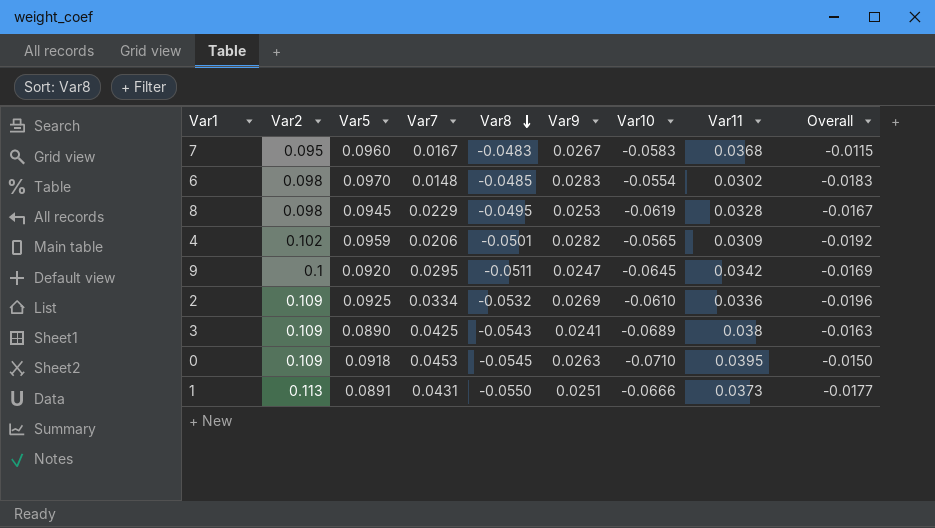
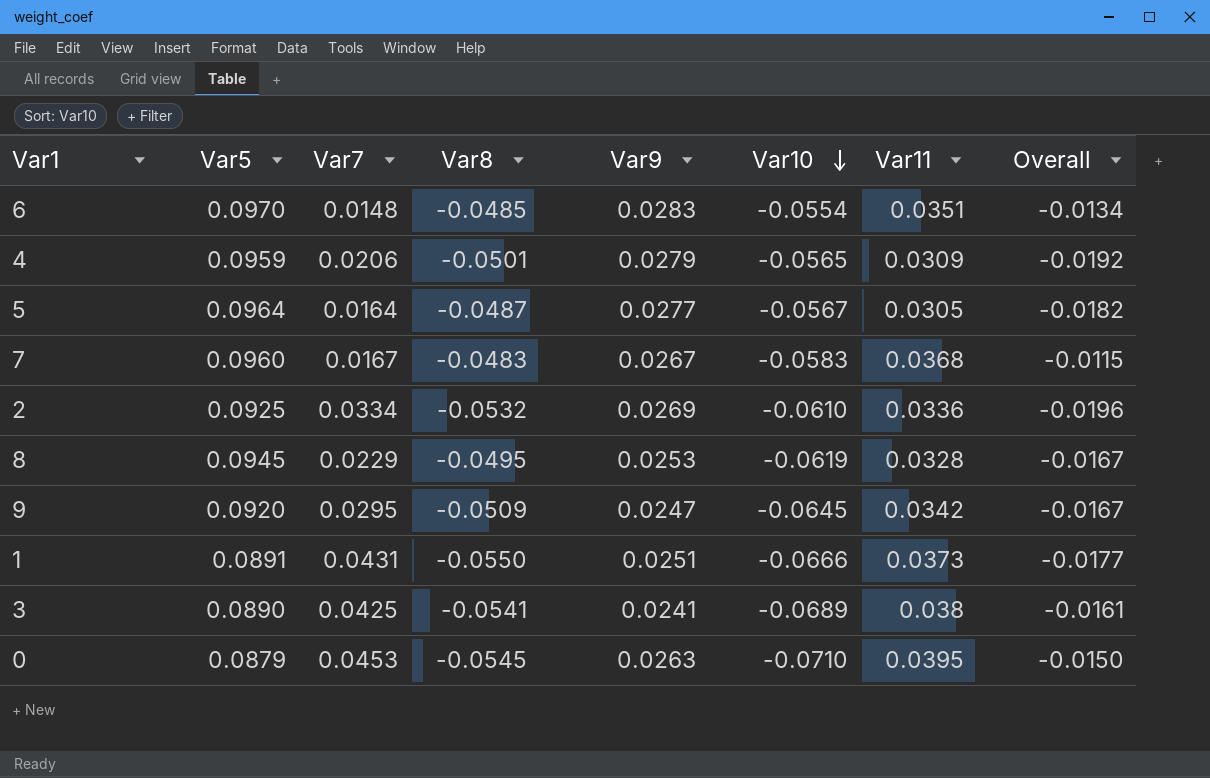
row order: Var8 descending -> Var10 descending
column Var2 | position: 2 -> none
6 | Var11: 0.0302 -> 0.0351
6 | Overall: -0.0183 -> -0.0134
4 | Var9: 0.0282 -> 0.0279
row 5: none -> 0.0964 | 0.0164 | -0.0487 | 0.0277 | -0.0567 | 0.0305 | -0.0182
9 | Var8: -0.0511 -> -0.0509
9 | Overall: -0.0169 -> -0.0167
3 | Var8: -0.0543 -> -0.0541
3 | Overall: -0.0163 -> -0.0161
0 | Var5: 0.0918 -> 0.0879

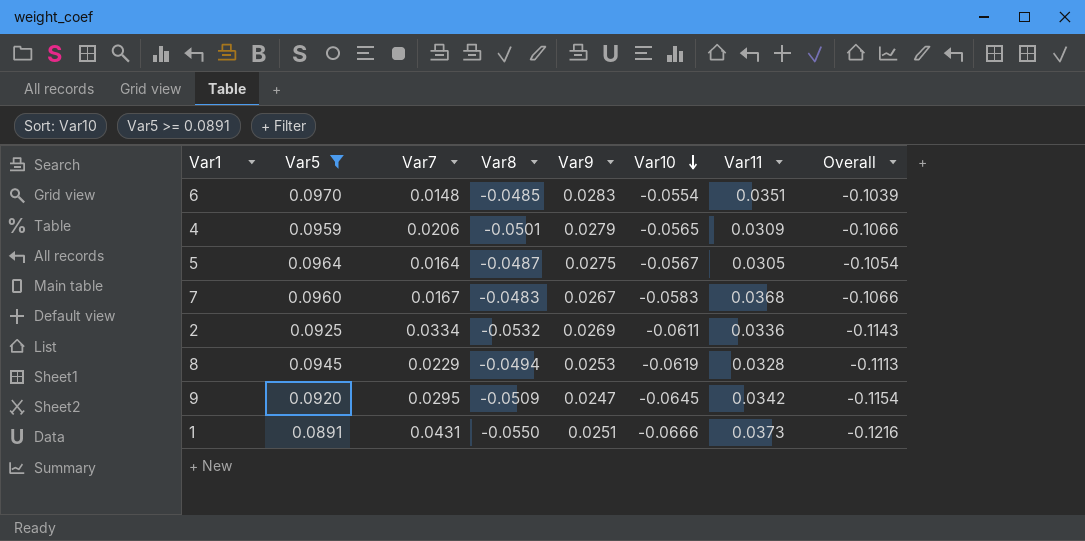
filter: none -> Var5 >= 0.0891
column Overall | formula: [Var8] + [Var11] -> [Var8] + [Var10]
5 | Var9: 0.0277 -> 0.0275
2 | Var10: -0.0610 -> -0.0611
8 | Var8: -0.0495 -> -0.0494

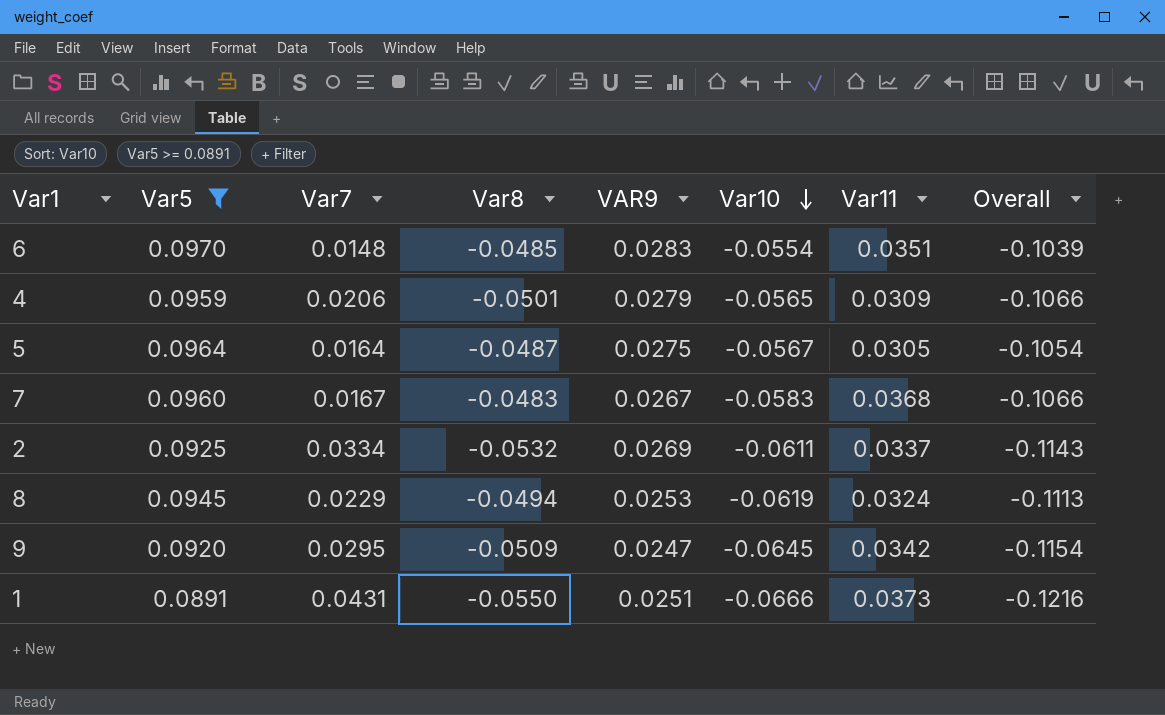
column name: Var9 -> VAR9
2 | Var11: 0.0336 -> 0.0337
8 | Var11: 0.0328 -> 0.0324

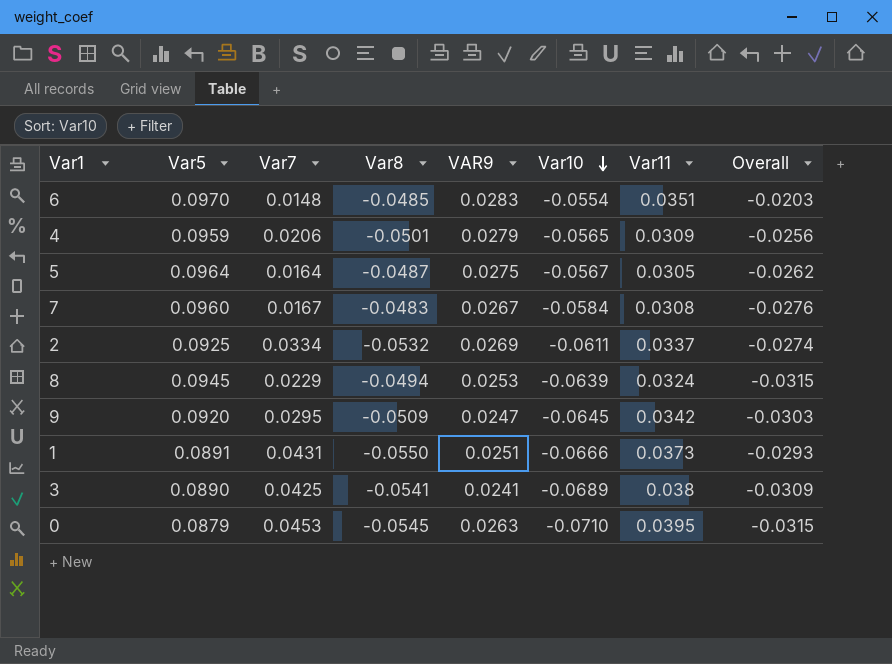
filter: Var5 >= 0.0891 -> none
column Overall | formula: [Var8] + [Var10] -> [Var10] + [Var11]
7 | Var10: -0.0583 -> -0.0584
7 | Var11: 0.0368 -> 0.0308
8 | Var10: -0.0619 -> -0.0639

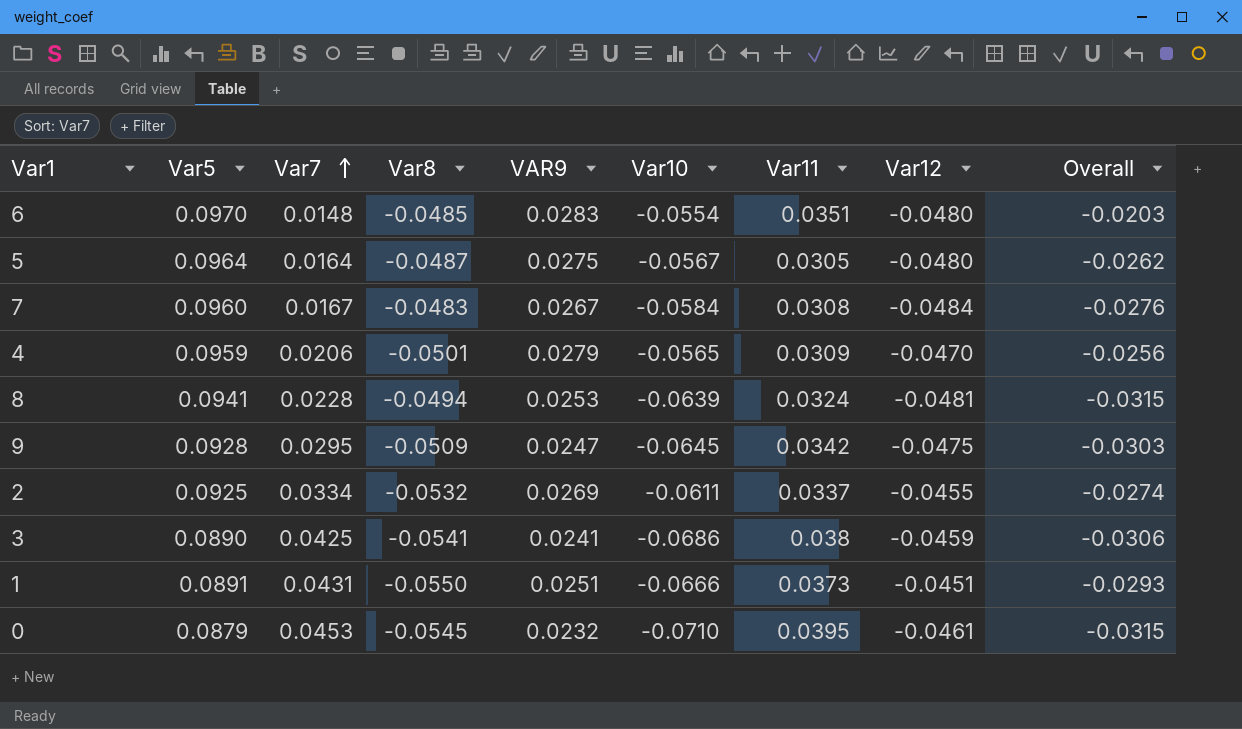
row order: Var10 descending -> Var7 ascending
column Var12 | position: none -> 8
8 | Var5: 0.0945 -> 0.0941
8 | Var7: 0.0229 -> 0.0228
9 | Var5: 0.0920 -> 0.0928
3 | Var10: -0.0689 -> -0.0686
3 | Overall: -0.0309 -> -0.0306
0 | VAR9: 0.0263 -> 0.0232

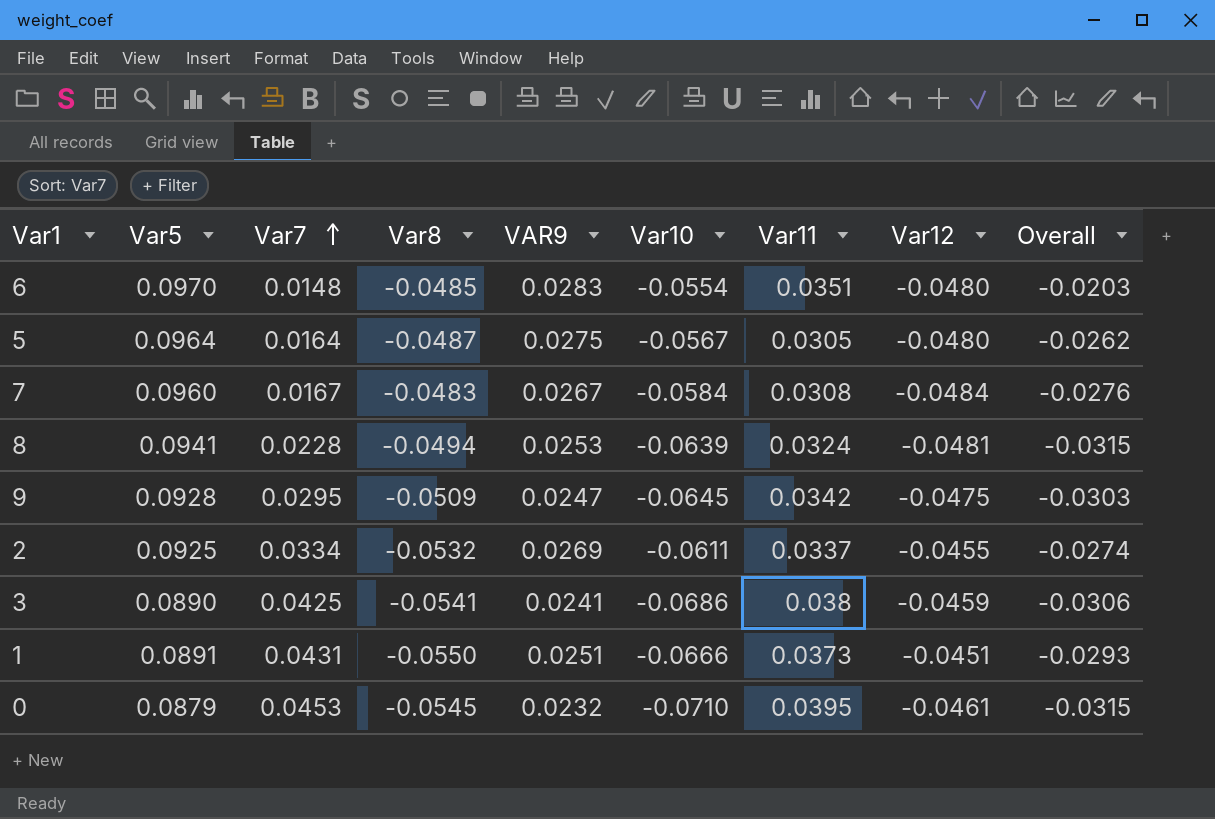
row 4: 0.0959 | 0.0206 | -0.0501 | 0.0279 | -0.0565 | 0.0309 | -0.0470 | -0.0256 -> none

